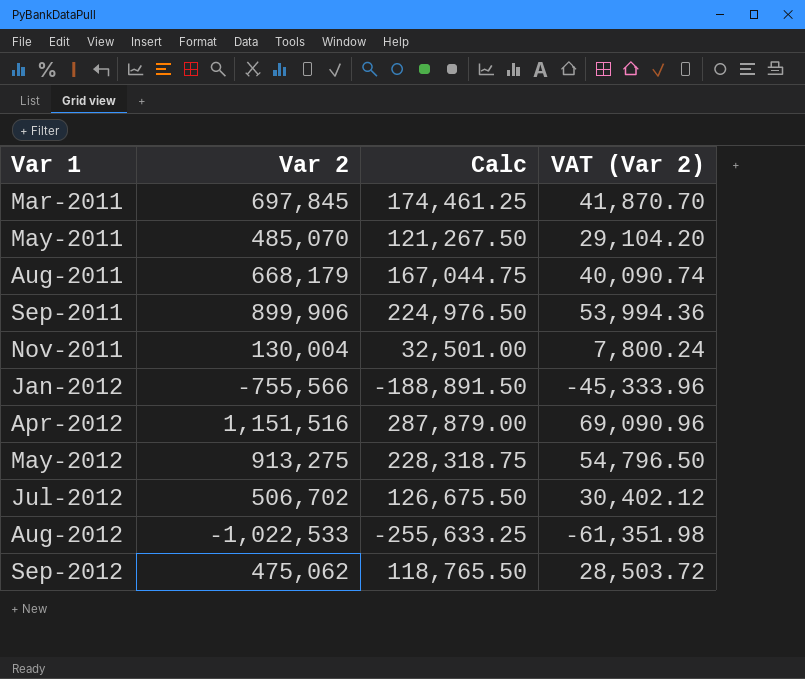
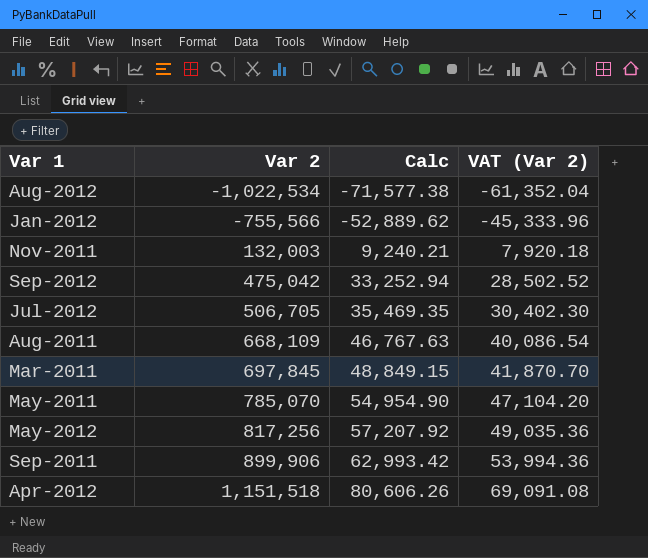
row order: Var 1 ascending -> Var 2 ascending
column Calc | formula: [Var 2] * 0.25 -> [Var 2] * 0.07
Aug-2012 | Var 2: -1,022,533 -> -1,022,534
Aug-2012 | VAT (Var 2): -61,351.98 -> -61,352.04
Nov-2011 | Var 2: 130,004 -> 132,003
Nov-2011 | VAT (Var 2): 7,800.24 -> 7,920.18
Sep-2012 | Var 2: 475,062 -> 475,042
Sep-2012 | VAT (Var 2): 28,503.72 -> 28,502.52
Jul-2012 | Var 2: 506,702 -> 506,705
Jul-2012 | VAT (Var 2): 30,402.12 -> 30,402.30
Aug-2011 | Var 2: 668,179 -> 668,109
Aug-2011 | VAT (Var 2): 40,090.74 -> 40,086.54
May-2011 | Var 2: 485,070 -> 785,070
May-2011 | VAT (Var 2): 29,104.20 -> 47,104.20
May-2012 | Var 2: 913,275 -> 817,256
May-2012 | VAT (Var 2): 54,796.50 -> 49,035.36
Apr-2012 | Var 2: 1,151,516 -> 1,151,518
Apr-2012 | VAT (Var 2): 69,090.96 -> 69,091.08

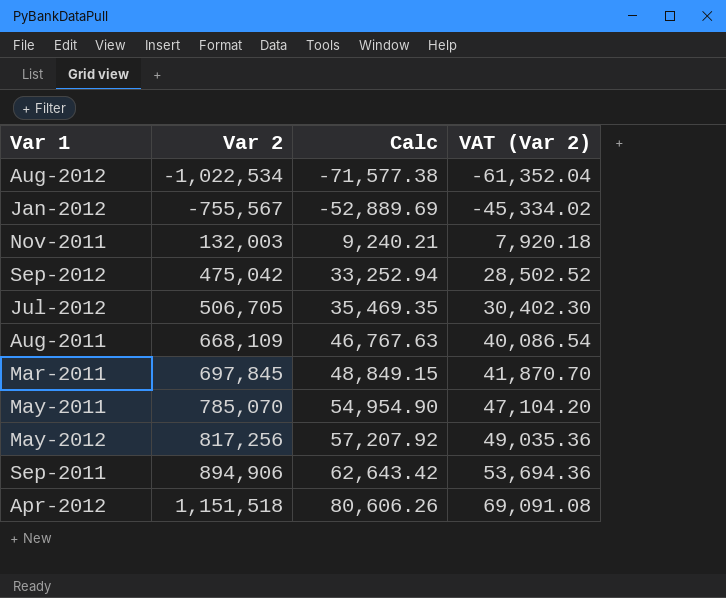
Jan-2012 | Var 2: -755,566 -> -755,567
Jan-2012 | Calc: -52,889.62 -> -52,889.69
Jan-2012 | VAT (Var 2): -45,333.96 -> -45,334.02
Sep-2011 | Var 2: 899,906 -> 894,906
Sep-2011 | Calc: 62,993.42 -> 62,643.42
Sep-2011 | VAT (Var 2): 53,994.36 -> 53,694.36

